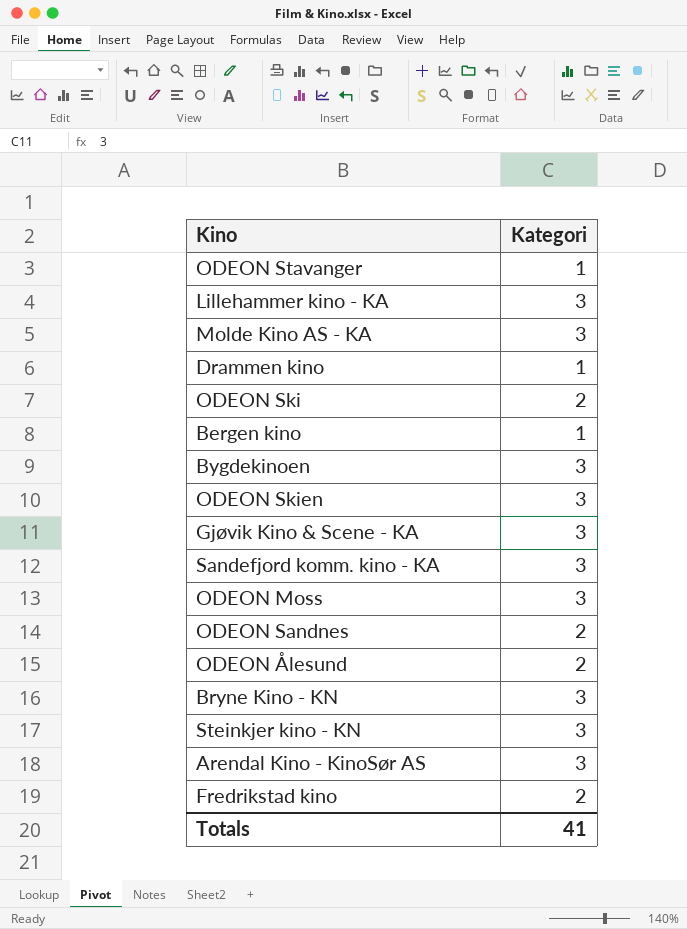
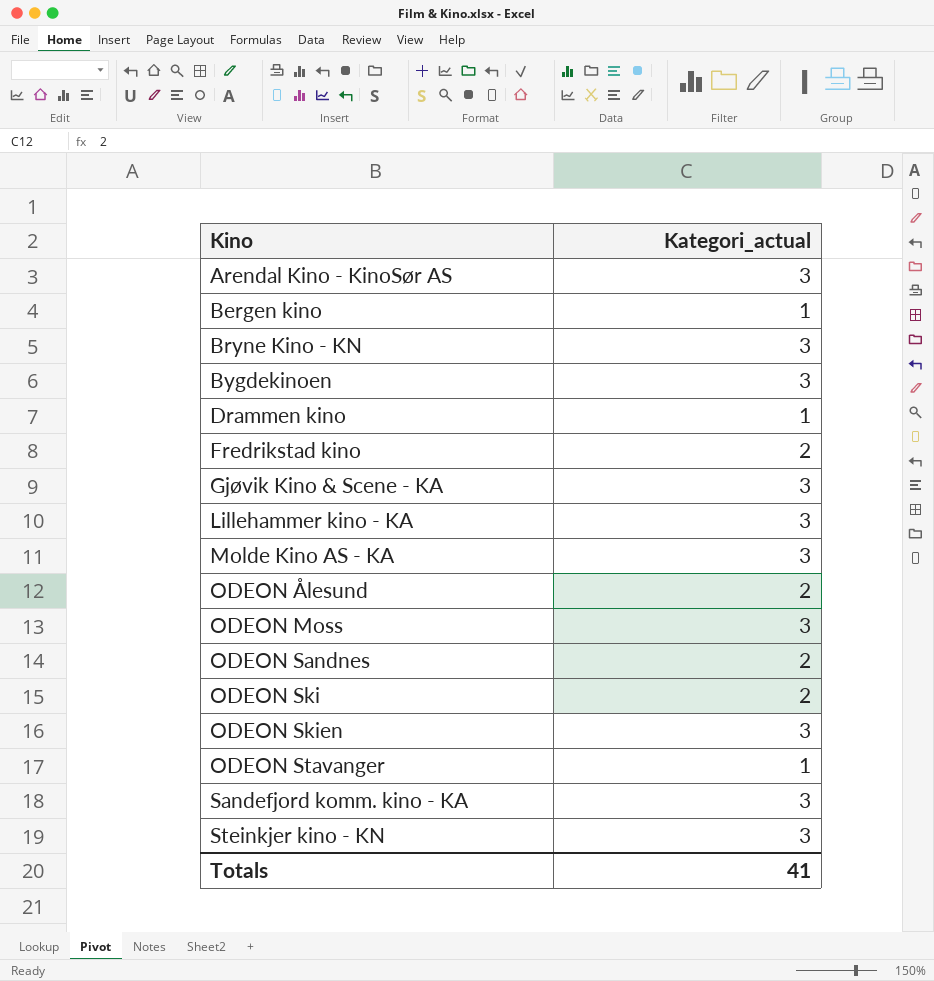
row order: none -> Kino ascending
column name: Kategori -> Kategori_actual

